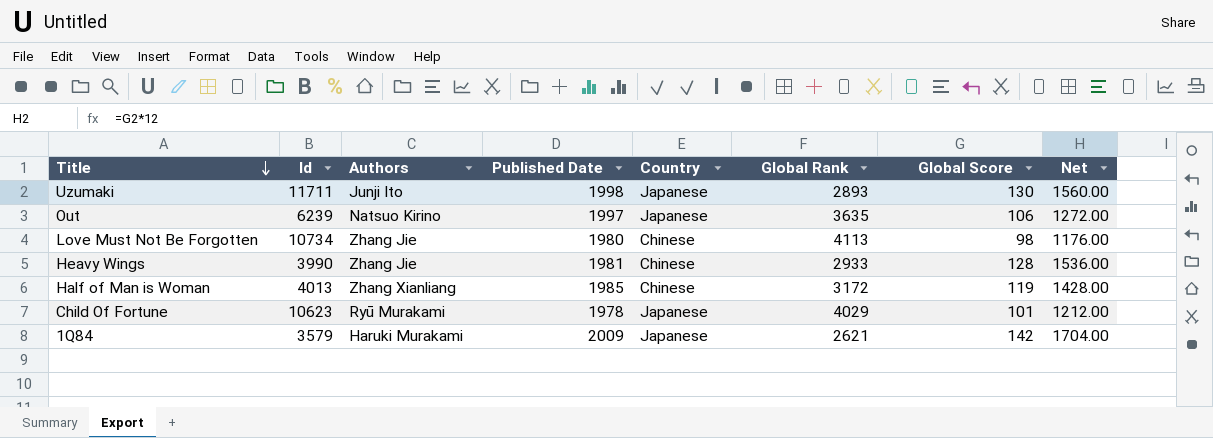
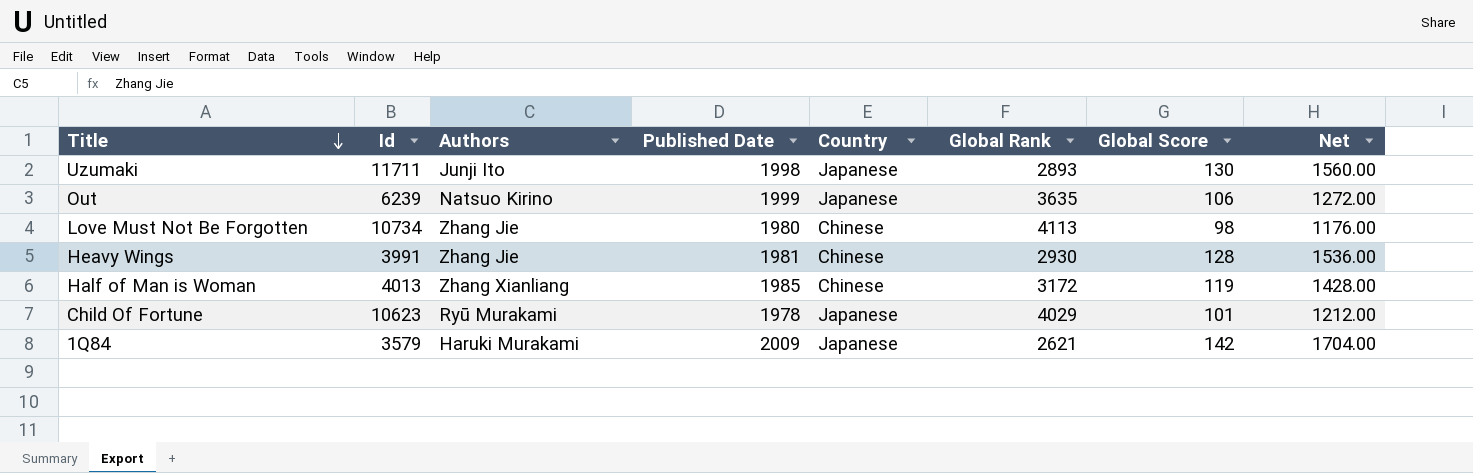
Out | Published Date: 1997 -> 1999
Heavy Wings | Id: 3990 -> 3991
Heavy Wings | Global Rank: 2933 -> 2930

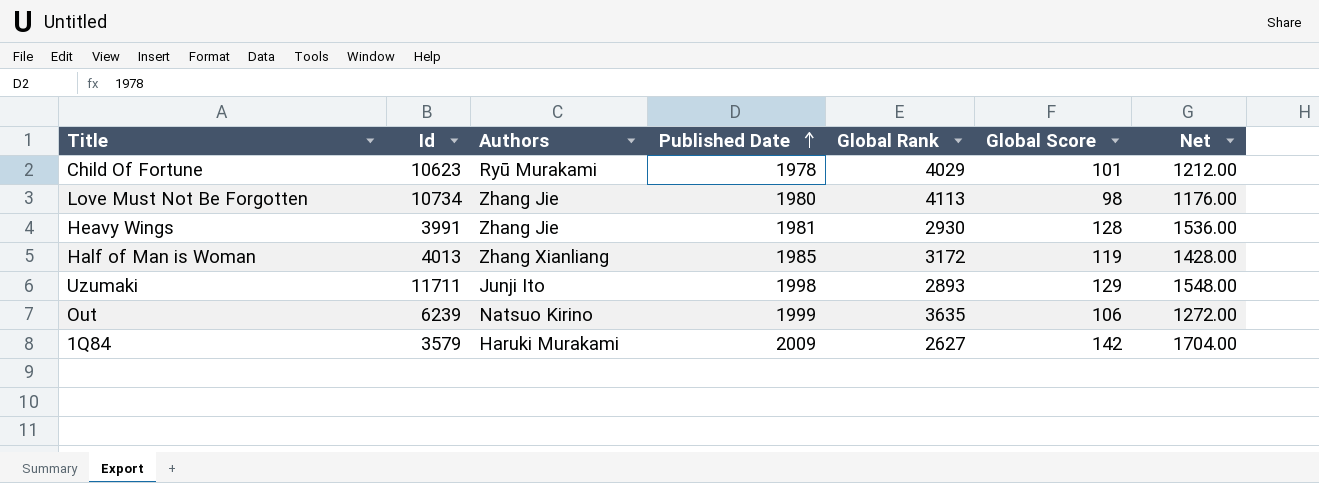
row order: Title descending -> Published Date ascending
column Country | position: 5 -> none
Uzumaki | Global Score: 130 -> 129
Uzumaki | Net: 1560.00 -> 1548.00
1Q84 | Global Rank: 2621 -> 2627

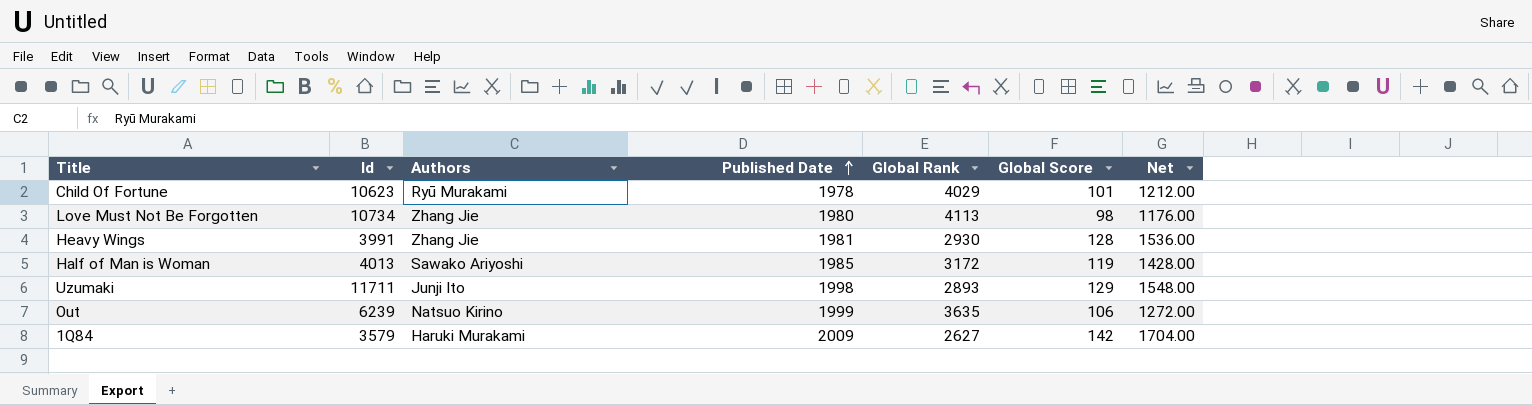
Half of Man is Woman | Authors: Zhang Xianliang -> Sawako Ariyoshi

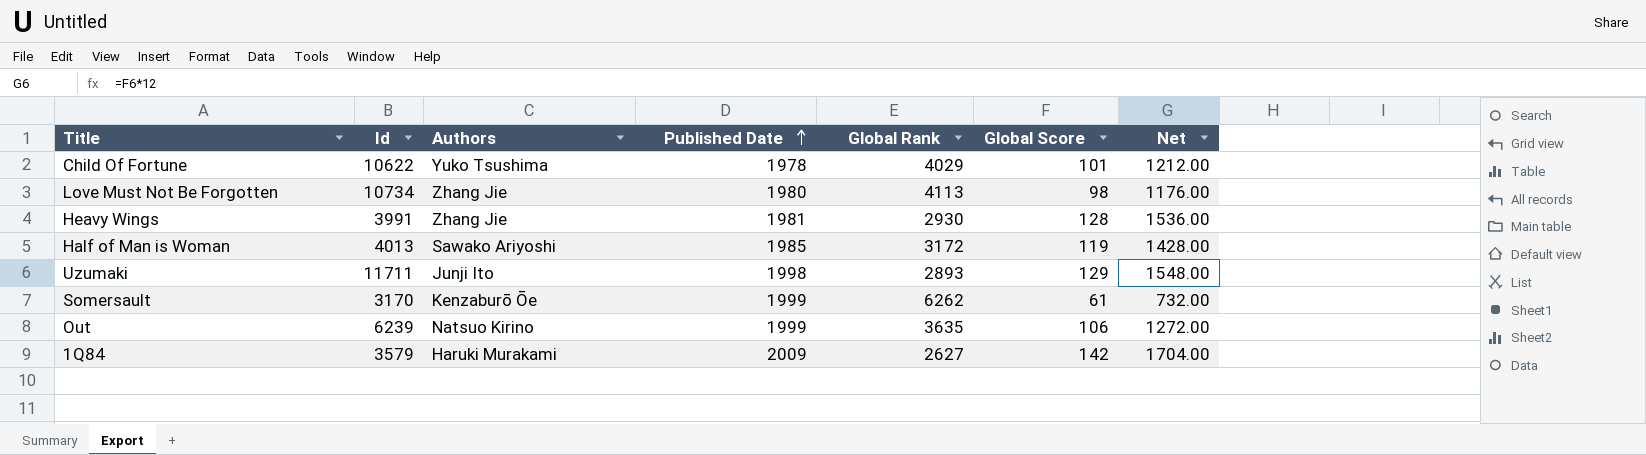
Child Of Fortune | Id: 10623 -> 10622
Child Of Fortune | Authors: Ryū Murakami -> Yuko Tsushima
row Somersault: none -> 3170 | Kenzaburō Ōe | 1999 | 6262 | 61 | 732.00

